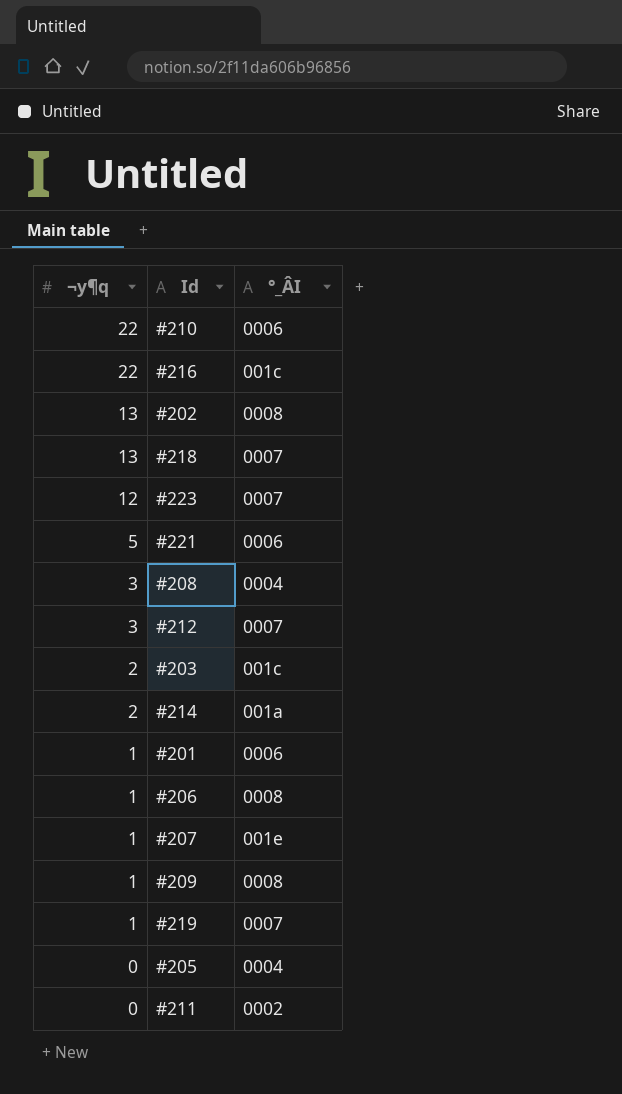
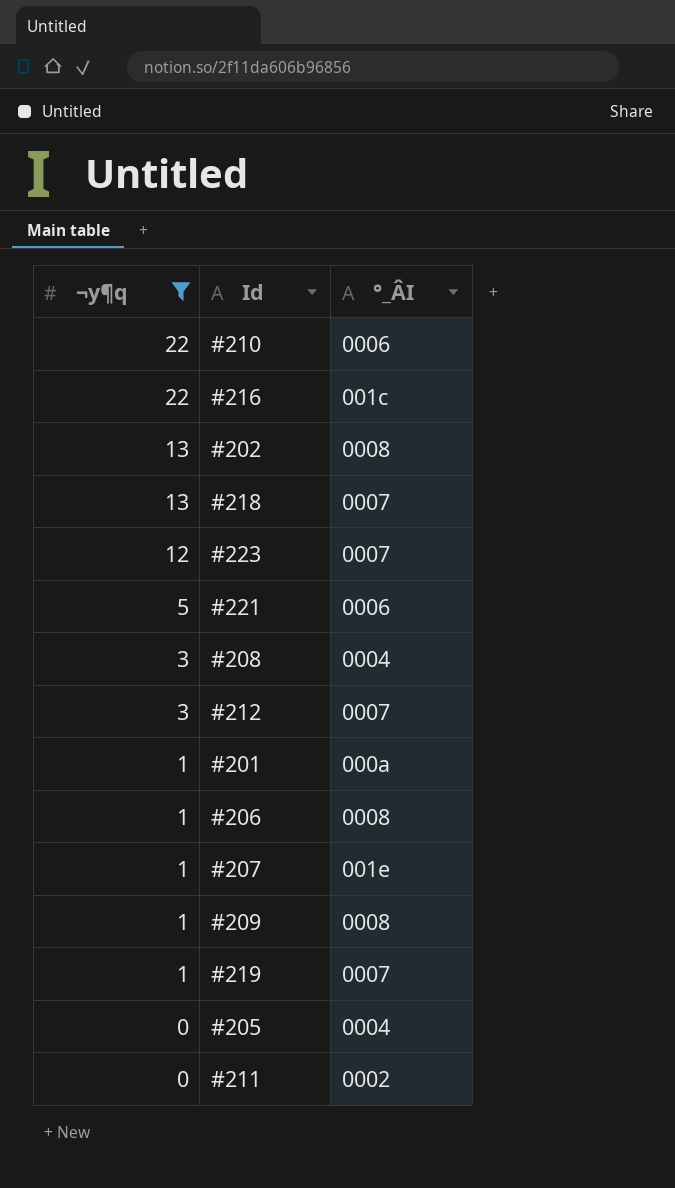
filter: none -> ¬y¶q != 2
#201 | °_ÂI: 0006 -> 000a

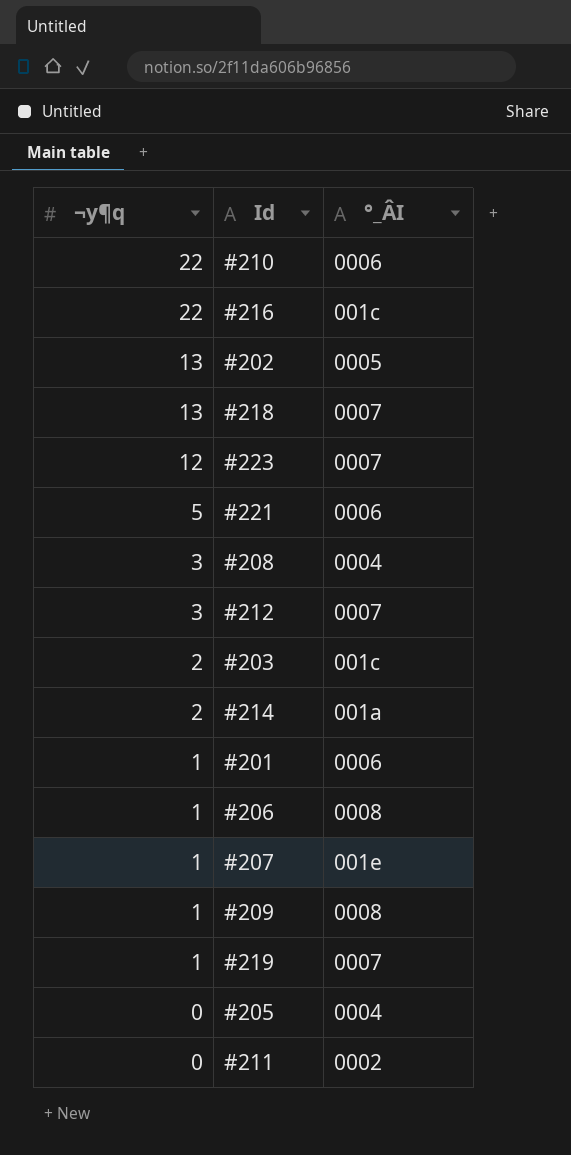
filter: ¬y¶q != 2 -> none
#202 | °_ÂI: 0008 -> 0005
#201 | °_ÂI: 000a -> 0006

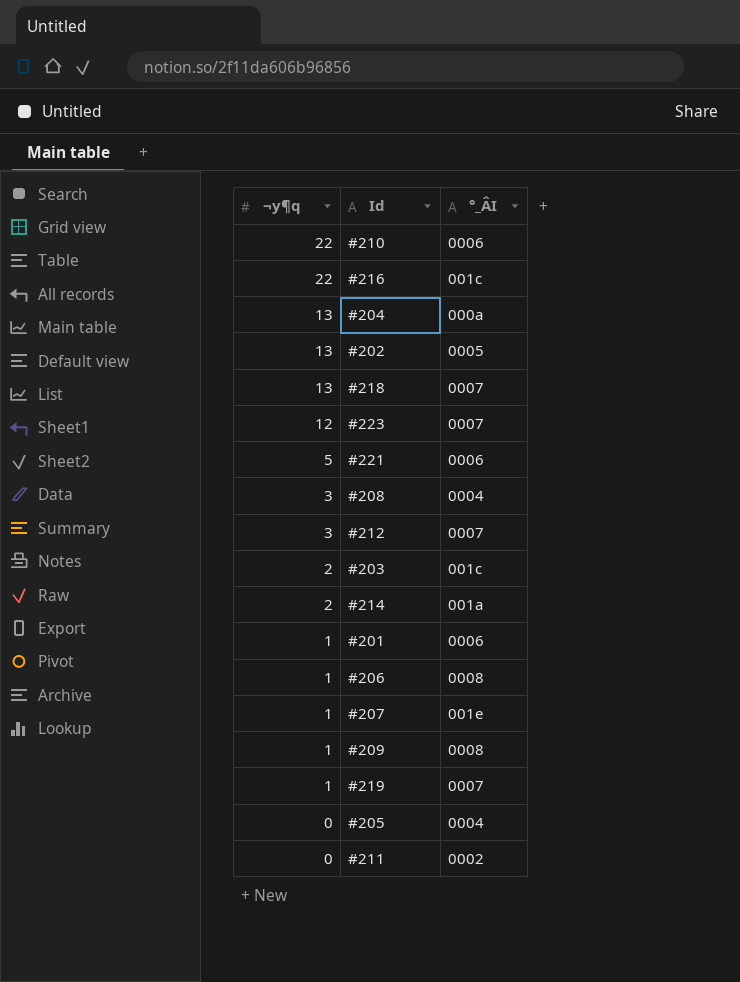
row #204: none -> 13 | 000a

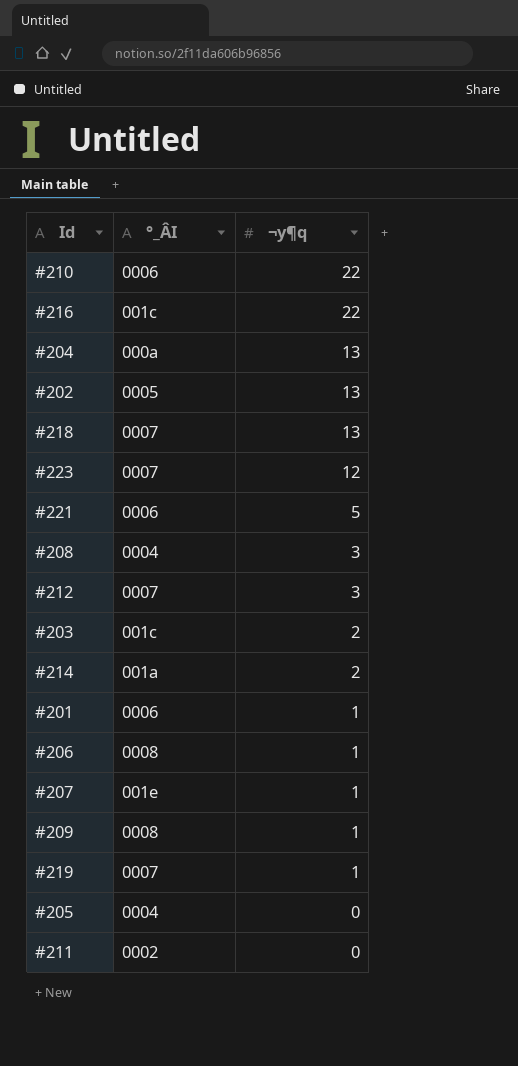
column ¬y¶q | position: 1 -> 3

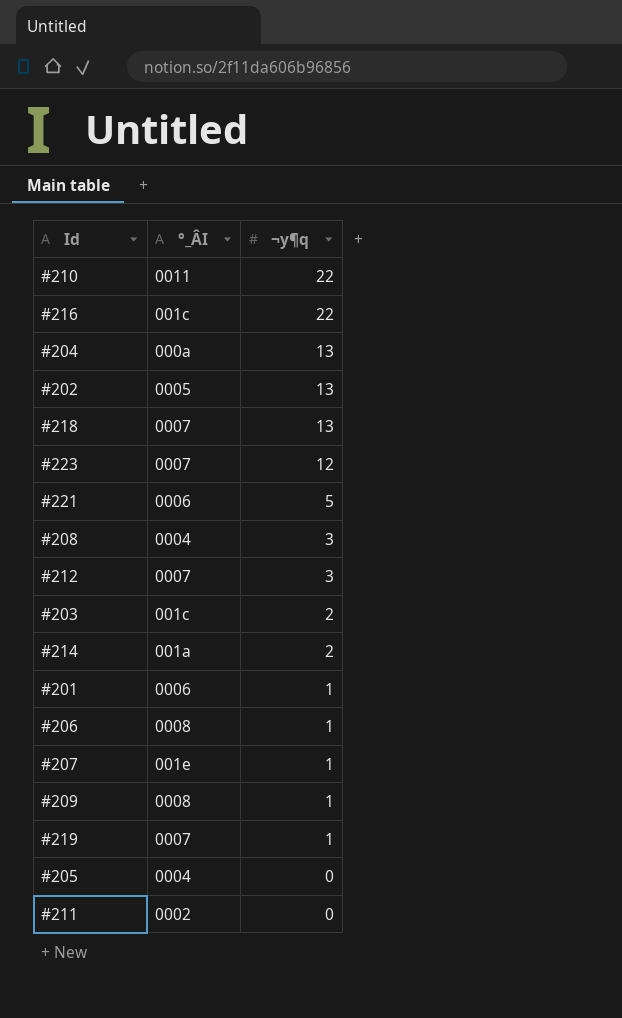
#210 | °_ÂI: 0006 -> 0011

